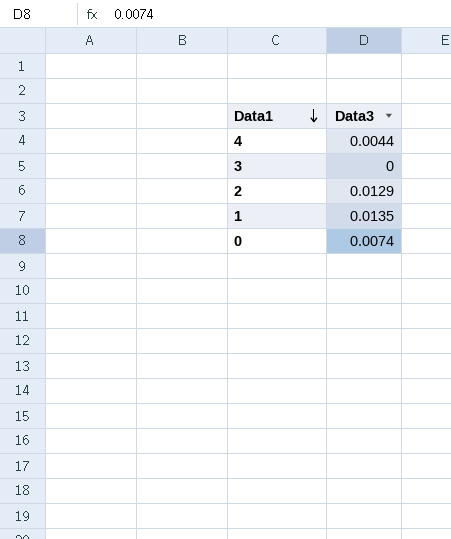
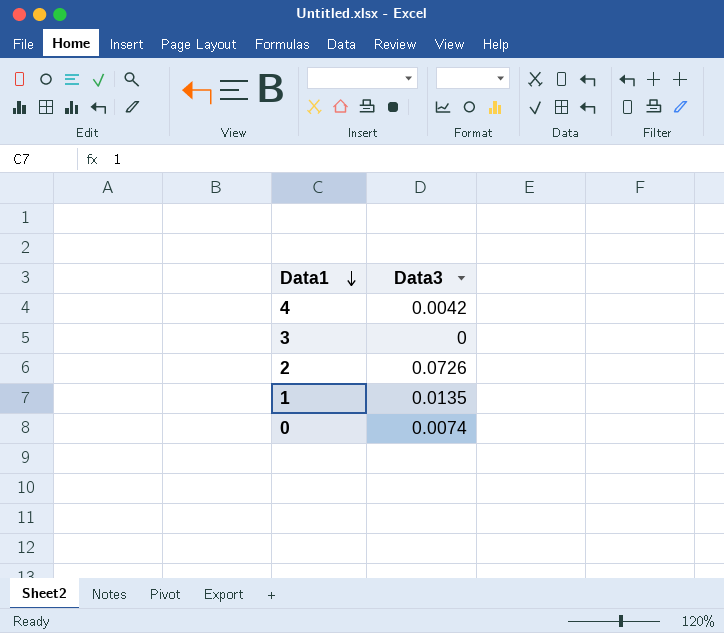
4 | Data3: 0.0044 -> 0.0042
2 | Data3: 0.0129 -> 0.0726

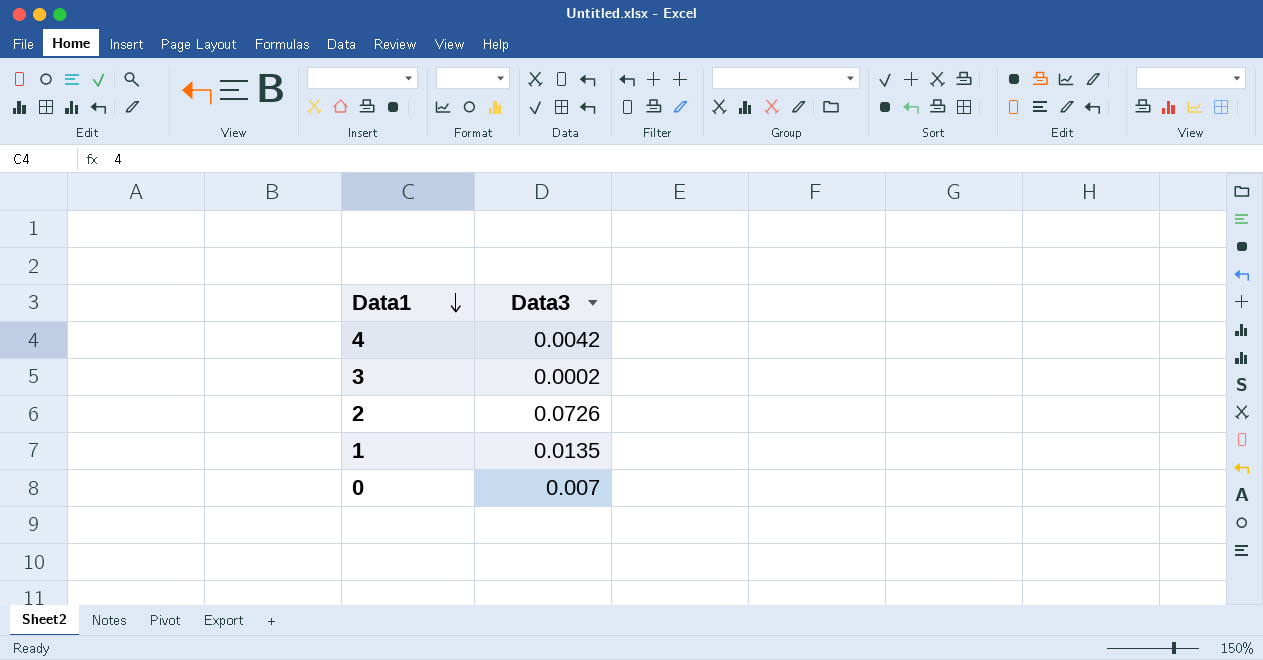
3 | Data3: 0 -> 0.0002
0 | Data3: 0.0074 -> 0.007

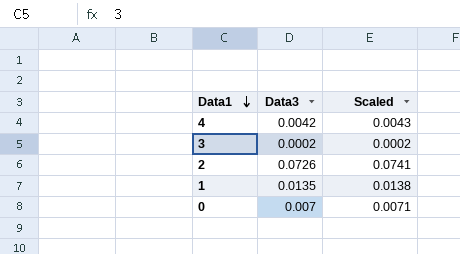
column Scaled | formula: none -> [Data3] * 1.02

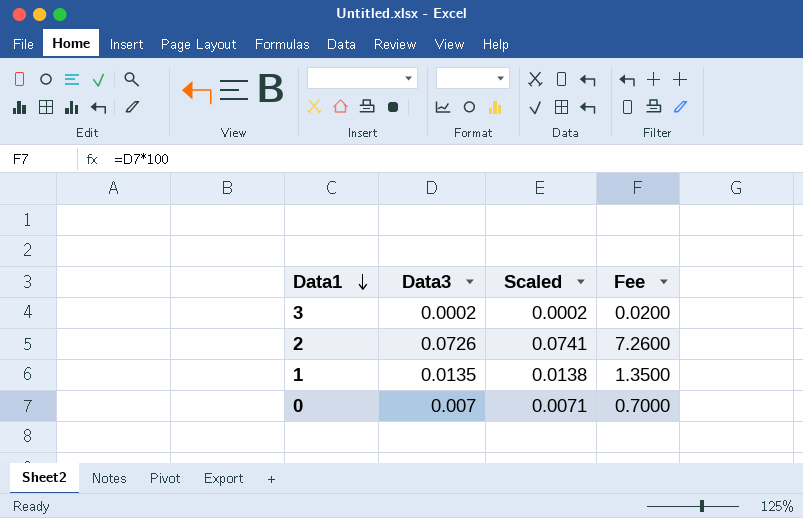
column Fee | formula: none -> [Data3] * 100
row 4: 0.0042 | 0.0043 -> none

